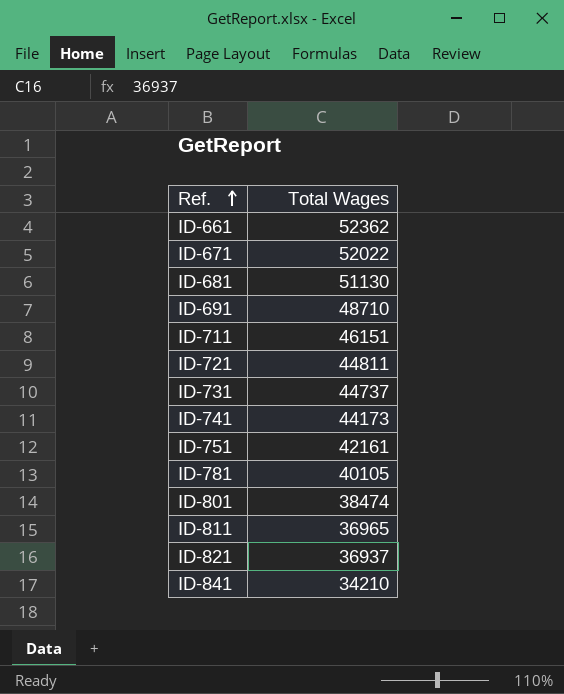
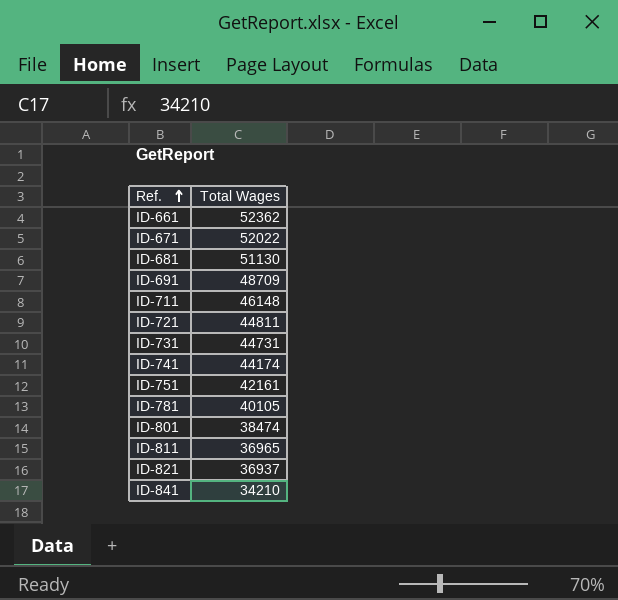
ID-691 | Total Wages: 48710 -> 48709
ID-711 | Total Wages: 46151 -> 46148
ID-731 | Total Wages: 44737 -> 44731
ID-741 | Total Wages: 44173 -> 44174

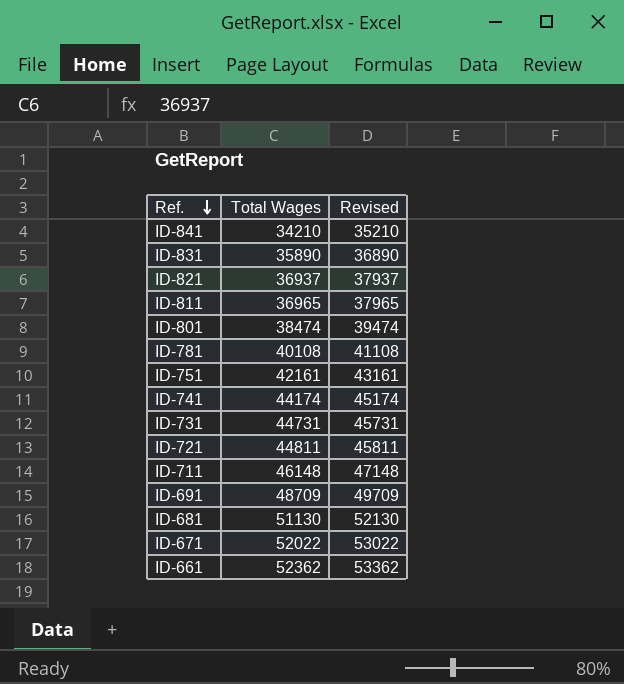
row order: Ref. ascending -> Ref. descending
column Revised | formula: none -> [Total Wages] + 1000
row ID-831: none -> 35890 | 36890
ID-781 | Total Wages: 40105 -> 40108

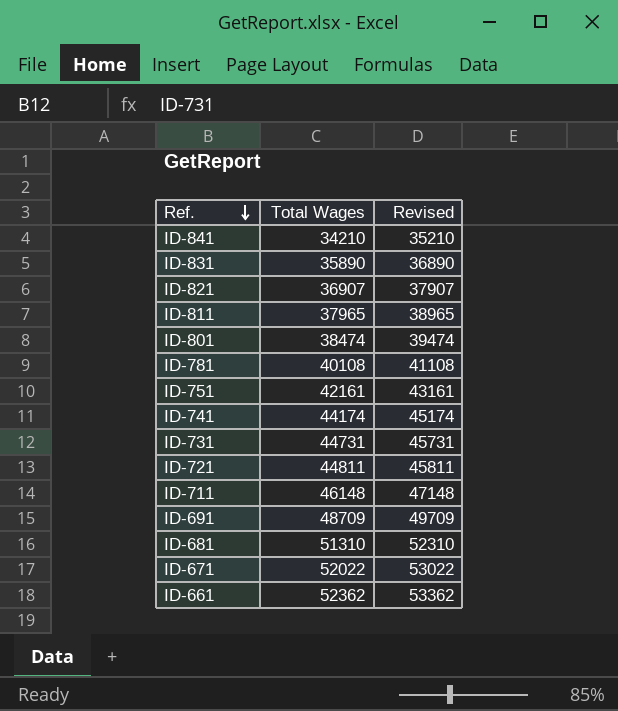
ID-821 | Total Wages: 36937 -> 36907
ID-821 | Revised: 37937 -> 37907
ID-811 | Total Wages: 36965 -> 37965
ID-811 | Revised: 37965 -> 38965
ID-681 | Total Wages: 51130 -> 51310
ID-681 | Revised: 52130 -> 52310

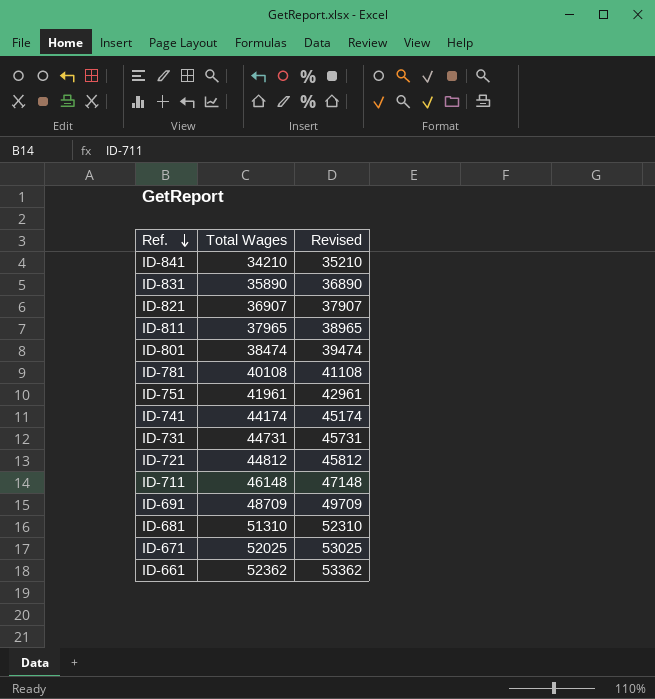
ID-751 | Total Wages: 42161 -> 41961
ID-751 | Revised: 43161 -> 42961
ID-721 | Total Wages: 44811 -> 44812
ID-721 | Revised: 45811 -> 45812
ID-671 | Total Wages: 52022 -> 52025
ID-671 | Revised: 53022 -> 53025

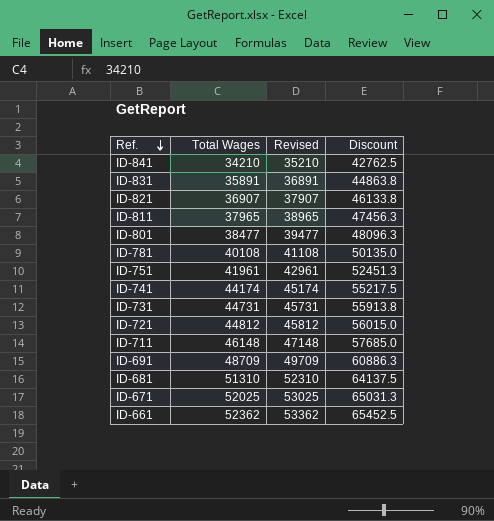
column Discount | formula: none -> [Total Wages] * 1.25
ID-831 | Total Wages: 35890 -> 35891
ID-831 | Revised: 36890 -> 36891
ID-801 | Total Wages: 38474 -> 38477
ID-801 | Revised: 39474 -> 39477

